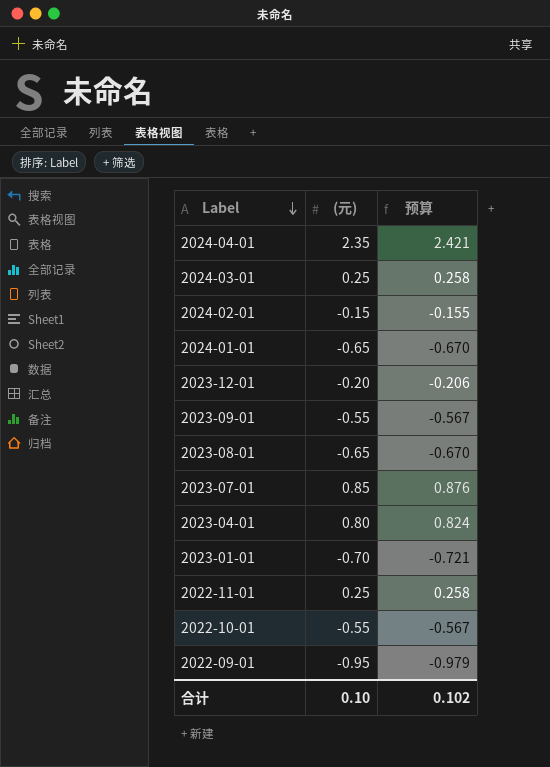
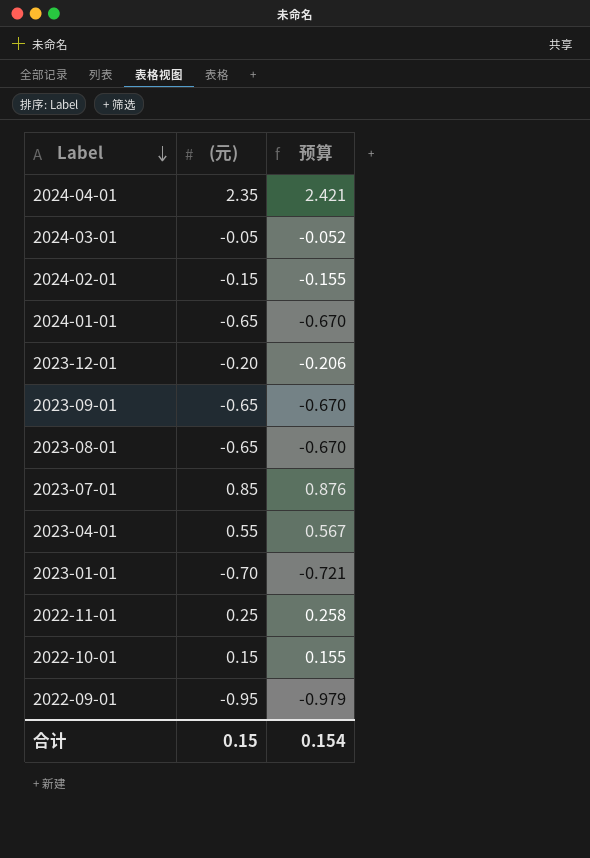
2024-03-01 | (元): 0.25 -> -0.05
2024-03-01 | 预算: 0.258 -> -0.052
2023-09-01 | (元): -0.55 -> -0.65
2023-09-01 | 预算: -0.567 -> -0.670
2023-04-01 | (元): 0.80 -> 0.55
2023-04-01 | 预算: 0.824 -> 0.567
2022-10-01 | (元): -0.55 -> 0.15
2022-10-01 | 预算: -0.567 -> 0.155
合计 | (元): 0.10 -> 0.15
合计 | 预算: 0.102 -> 0.154

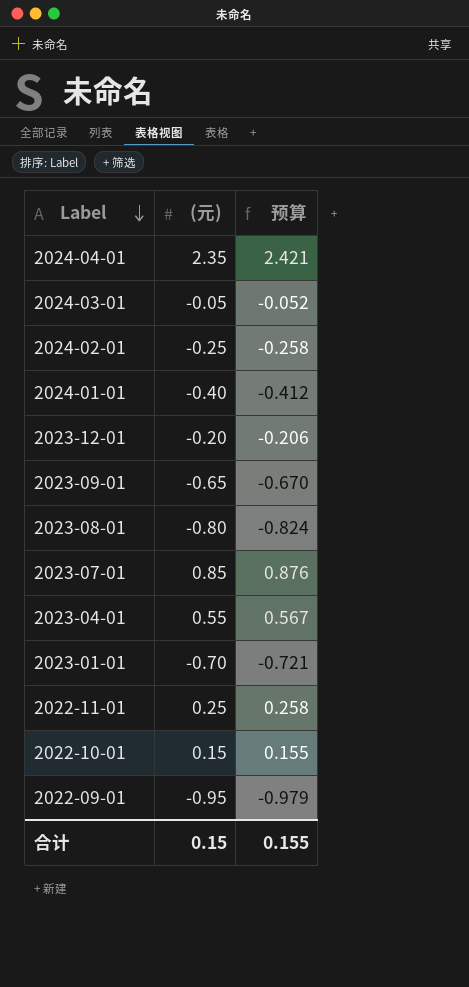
2024-02-01 | (元): -0.15 -> -0.25
2024-02-01 | 预算: -0.155 -> -0.258
2024-01-01 | (元): -0.65 -> -0.40
2024-01-01 | 预算: -0.670 -> -0.412
2023-08-01 | (元): -0.65 -> -0.80
2023-08-01 | 预算: -0.670 -> -0.824
合计 | 预算: 0.154 -> 0.155

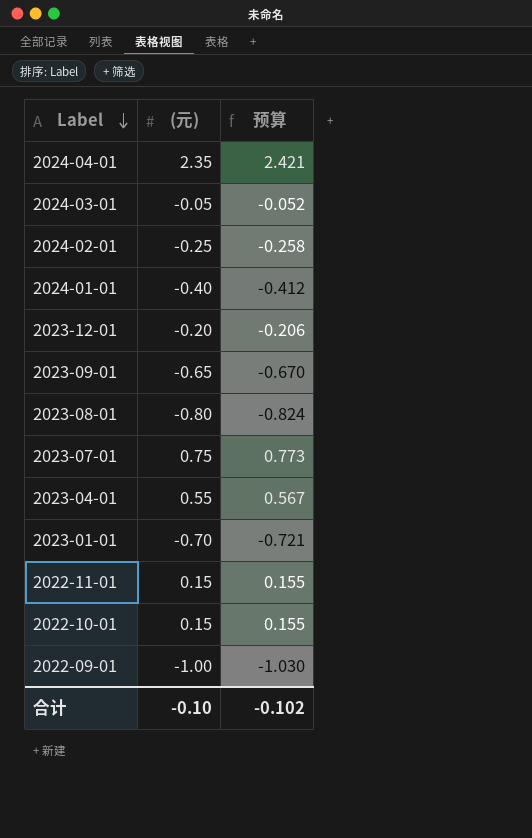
2023-07-01 | (元): 0.85 -> 0.75
2023-07-01 | 预算: 0.876 -> 0.773
2022-11-01 | (元): 0.25 -> 0.15
2022-11-01 | 预算: 0.258 -> 0.155
2022-09-01 | (元): -0.95 -> -1.00
2022-09-01 | 预算: -0.979 -> -1.030
合计 | (元): 0.15 -> -0.10
合计 | 预算: 0.155 -> -0.102

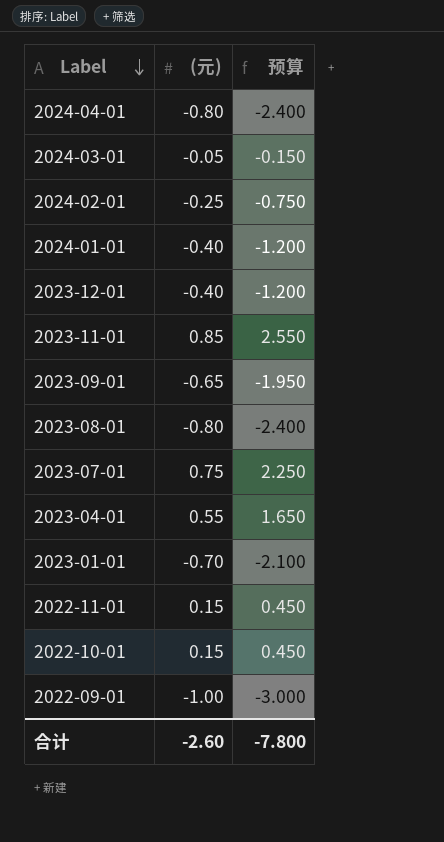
column 预算 | formula: [(元)] * 1.03 -> [(元)] * 3
2024-04-01 | (元): 2.35 -> -0.80
2023-12-01 | (元): -0.20 -> -0.40
row 2023-11-01: none -> 0.85 | 2.550
合计 | (元): -0.10 -> -2.60
合计 | 预算: -0.102 -> -7.800

